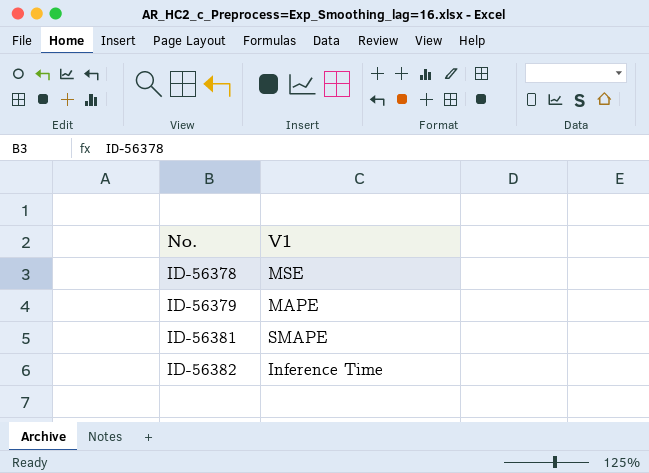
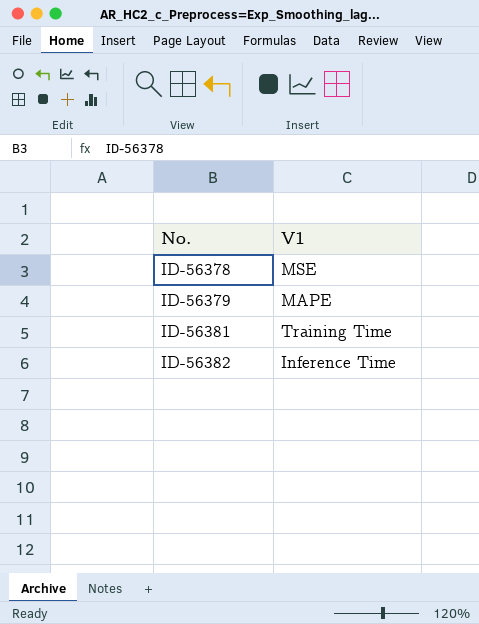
ID-56381 | V1: SMAPE -> Training Time

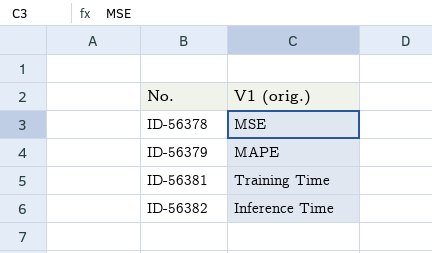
column name: V1 -> V1 (orig.)

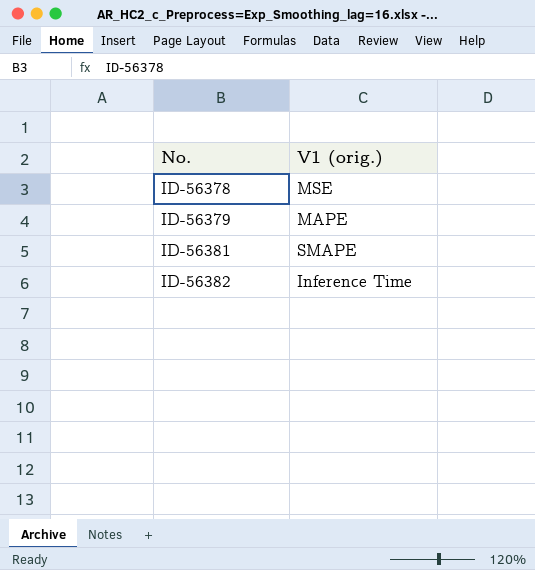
ID-56381 | V1 (orig.): Training Time -> SMAPE

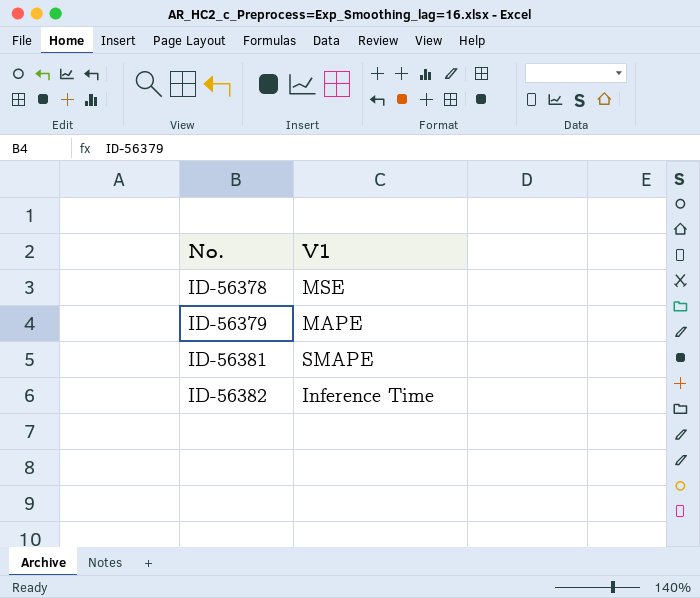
column name: V1 (orig.) -> V1

